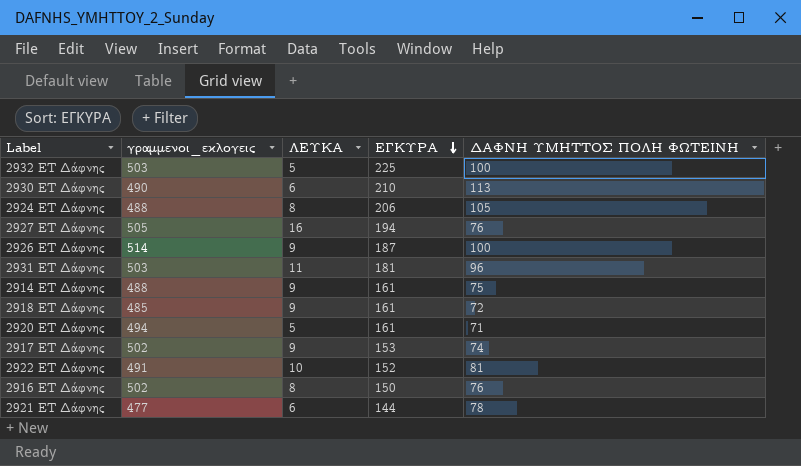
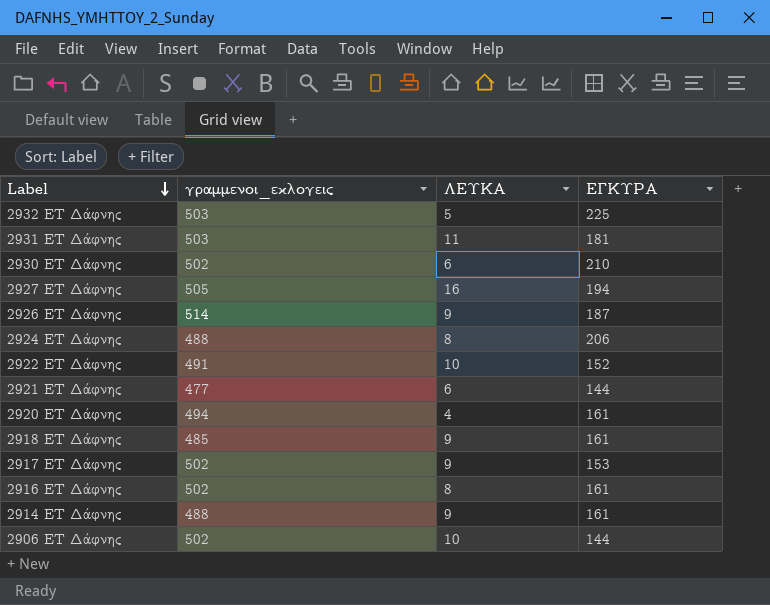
row order: ΕΓΚΥΡΑ descending -> Label descending
column ΔΑΦΝΗ ΥΜΗΤΤΟΣ ΠΟΛΗ ΦΩΤΕΙΝΗ | position: 5 -> none
2930 ΕΤ Δάφνης | γραμμενοι_εκλογεις: 490 -> 502
2920 ΕΤ Δάφνης | ΛΕΥΚΑ: 5 -> 4
2916 ΕΤ Δάφνης | ΕΓΚΥΡΑ: 150 -> 161
row 2906 ΕΤ Δάφνης: none -> 502 | 10 | 144

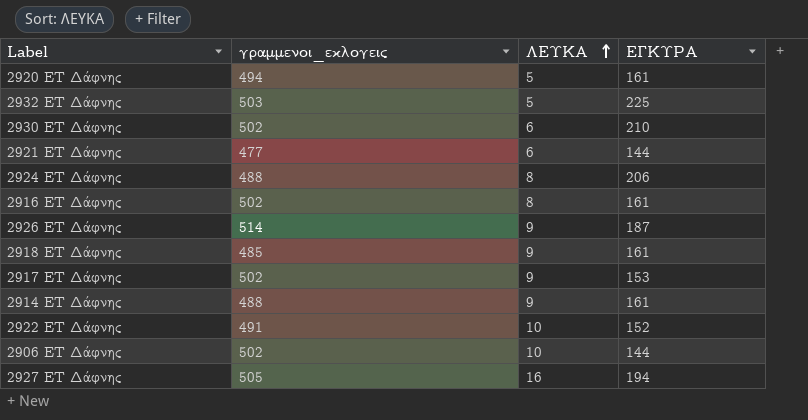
row order: Label descending -> ΛΕΥΚΑ ascending
row 2931 ΕΤ Δάφνης: 503 | 11 | 181 -> none
2920 ΕΤ Δάφνης | ΛΕΥΚΑ: 4 -> 5

